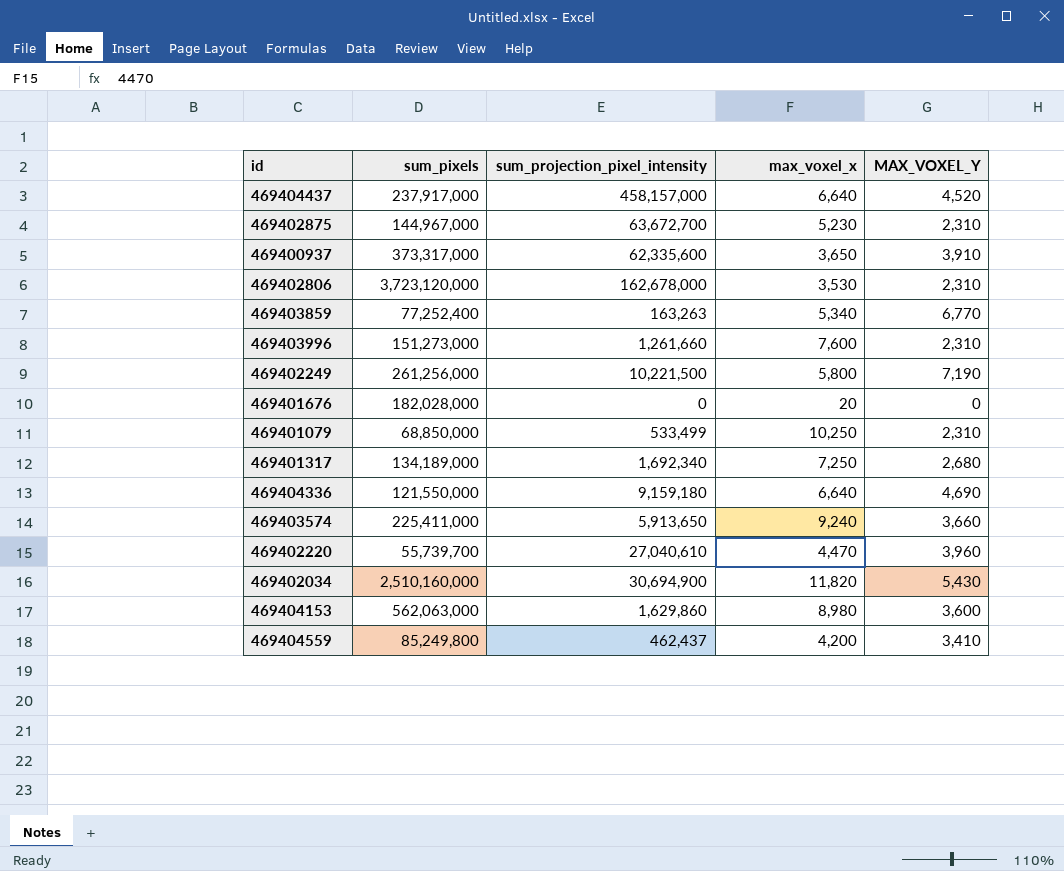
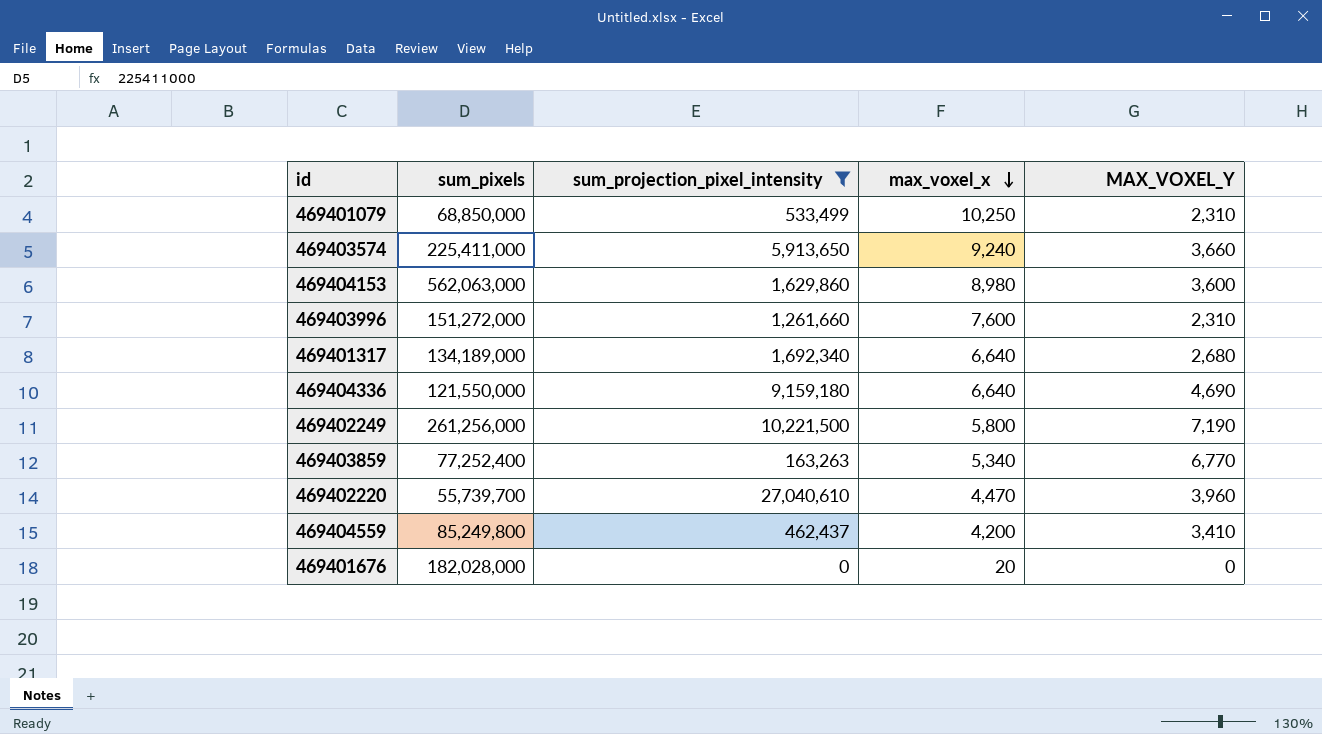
filter: none -> sum_projection_pixel_intensity <= 27,040,610
row order: none -> max_voxel_x descending
469403996 | sum_pixels: 151,273,000 -> 151,272,000
469401317 | max_voxel_x: 7,250 -> 6,640

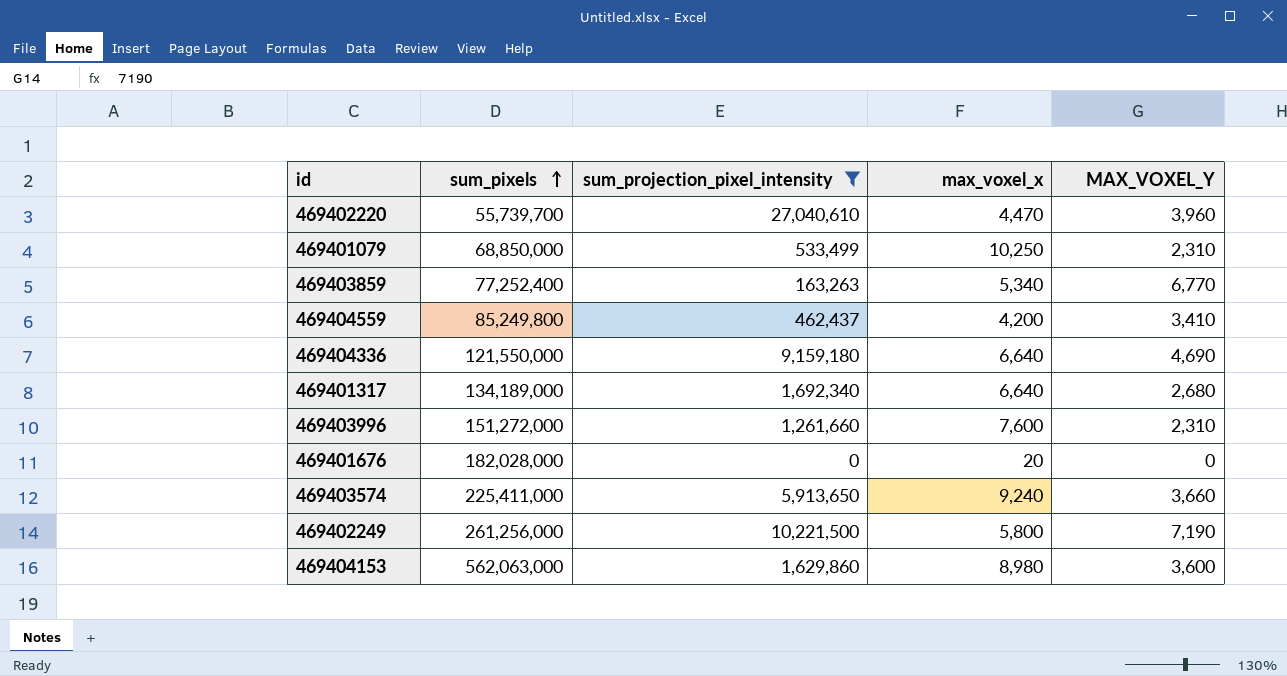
row order: max_voxel_x descending -> sum_pixels ascending

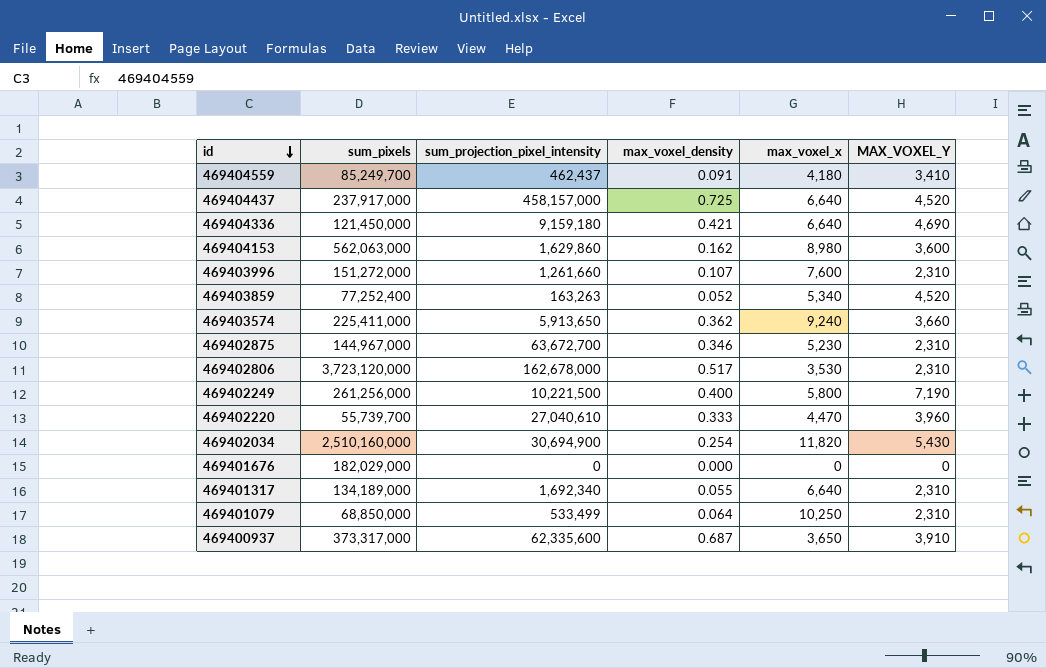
filter: sum_projection_pixel_intensity <= 27,040,610 -> none
row order: sum_pixels ascending -> id descending
column max_voxel_density | position: none -> 4
469404559 | sum_pixels: 85,249,800 -> 85,249,700
469404559 | max_voxel_x: 4,200 -> 4,180
469404336 | sum_pixels: 121,550,000 -> 121,450,000
469403859 | MAX_VOXEL_Y: 6,770 -> 4,520
469401676 | sum_pixels: 182,028,000 -> 182,029,000
469401676 | max_voxel_x: 20 -> 0
469401317 | MAX_VOXEL_Y: 2,680 -> 2,310

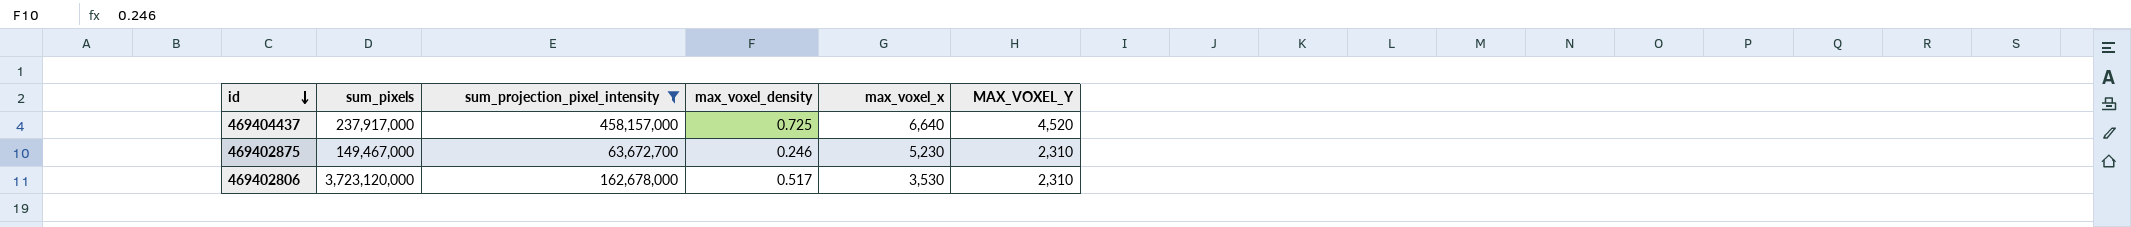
filter: none -> sum_projection_pixel_intensity >= 63,672,700
469402875 | sum_pixels: 144,967,000 -> 149,467,000
469402875 | max_voxel_density: 0.346 -> 0.246

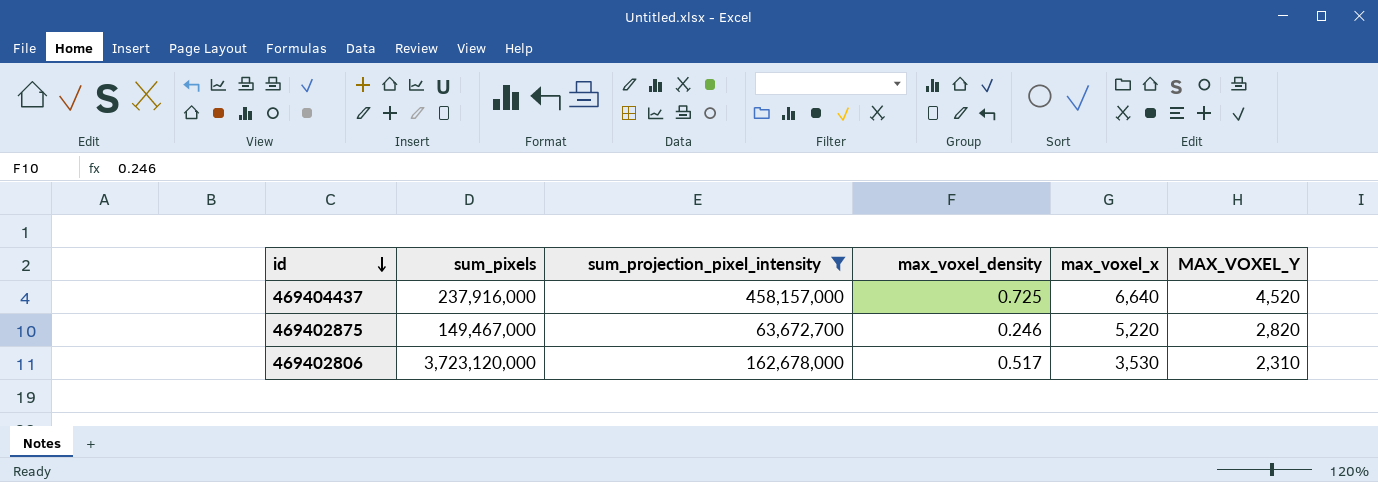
469404437 | sum_pixels: 237,917,000 -> 237,916,000
469402875 | max_voxel_x: 5,230 -> 5,220
469402875 | MAX_VOXEL_Y: 2,310 -> 2,820

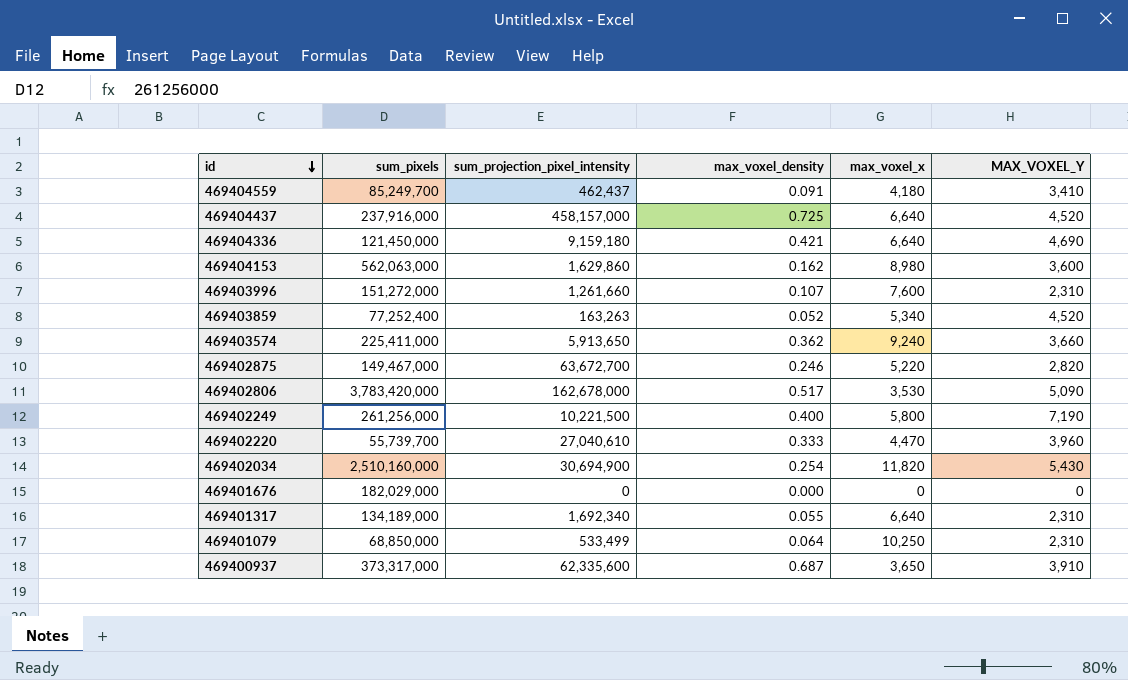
filter: sum_projection_pixel_intensity >= 63,672,700 -> none
469402806 | sum_pixels: 3,723,120,000 -> 3,783,420,000
469402806 | MAX_VOXEL_Y: 2,310 -> 5,090

